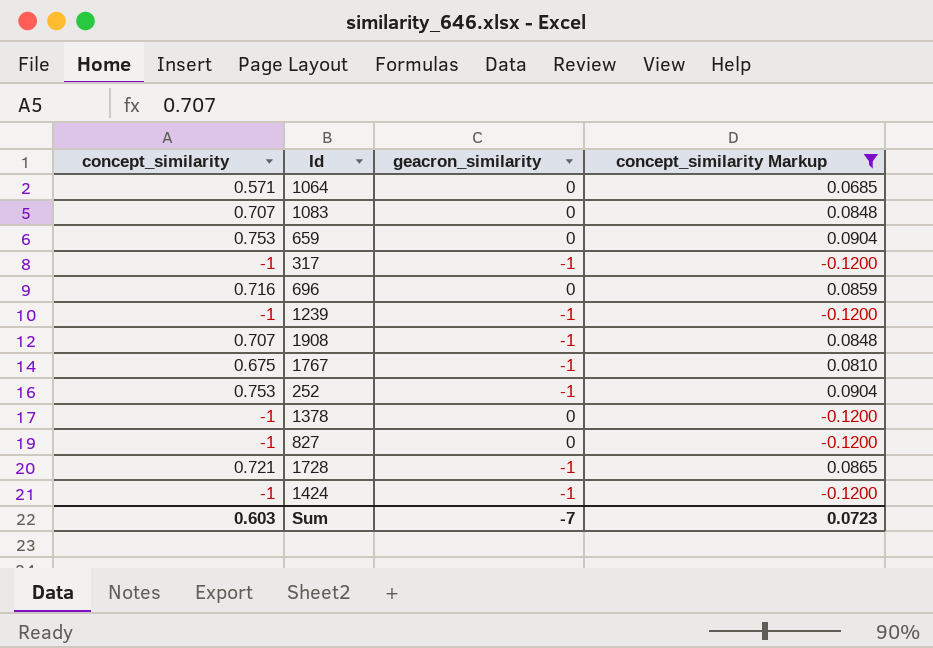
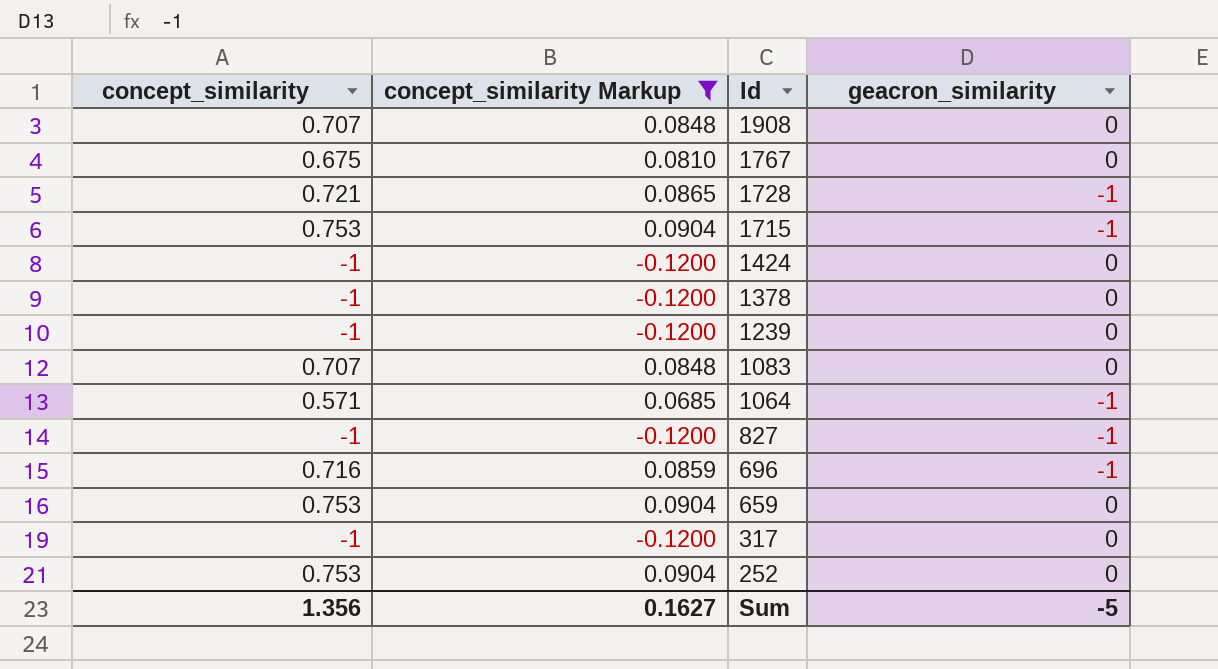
row order: none -> Id descending
column concept_similarity Markup | position: 4 -> 2
1908 | geacron_similarity: -1 -> 0
1767 | geacron_similarity: -1 -> 0
row 1715: none -> 0.753 | 0.0904 | -1
1424 | geacron_similarity: -1 -> 0
1239 | geacron_similarity: -1 -> 0
1064 | geacron_similarity: 0 -> -1
827 | geacron_similarity: 0 -> -1
696 | geacron_similarity: 0 -> -1
317 | geacron_similarity: -1 -> 0
252 | geacron_similarity: -1 -> 0
Sum | concept_similarity: 0.603 -> 1.356
Sum | concept_similarity Markup: 0.0723 -> 0.1627
Sum | geacron_similarity: -7 -> -5

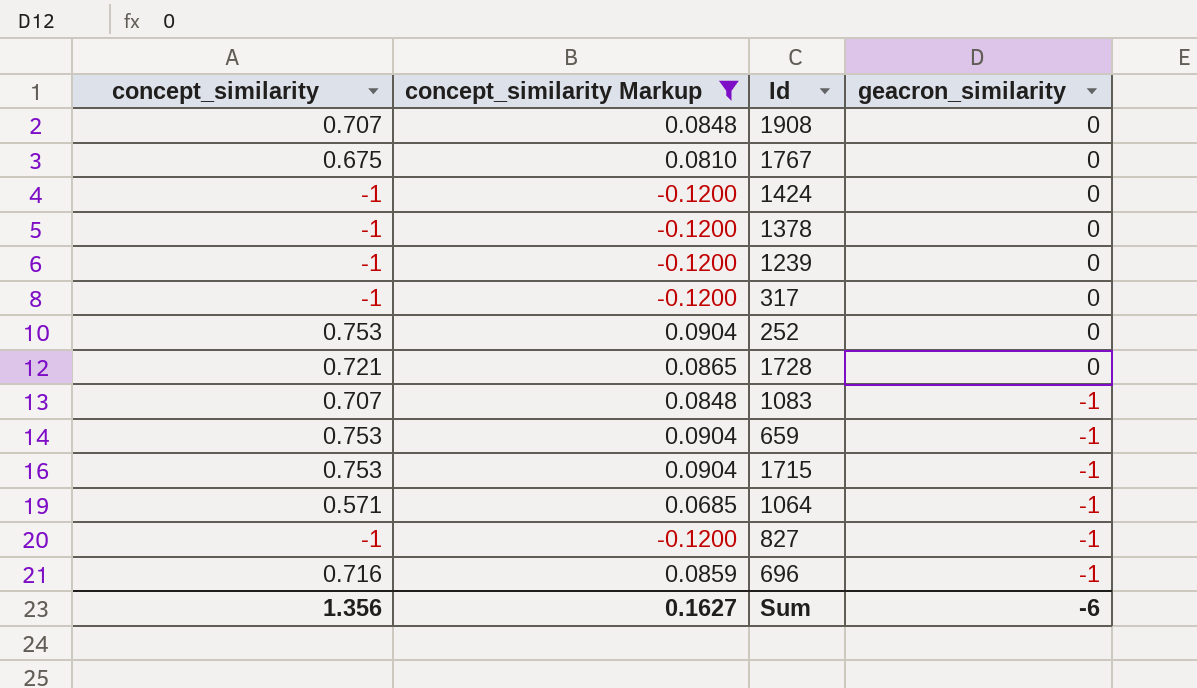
row order: Id descending -> geacron_similarity descending
1728 | geacron_similarity: -1 -> 0
1083 | geacron_similarity: 0 -> -1
659 | geacron_similarity: 0 -> -1
Sum | geacron_similarity: -5 -> -6

